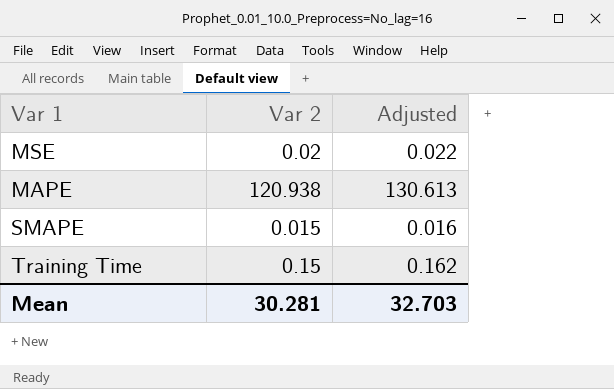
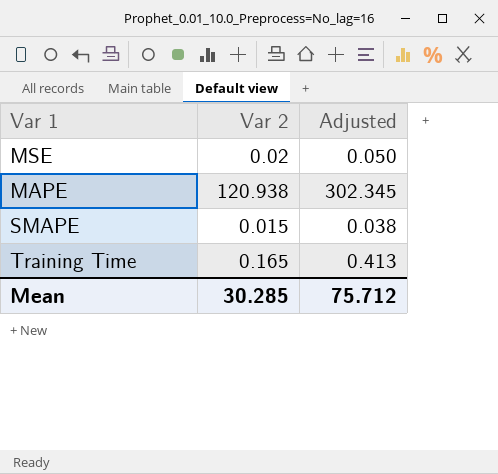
column Adjusted | formula: [Var 2] * 1.08 -> [Var 2] * 2.5
Training Time | Var 2: 0.15 -> 0.165
Mean | Var 2: 30.281 -> 30.285
Mean | Adjusted: 32.703 -> 75.712

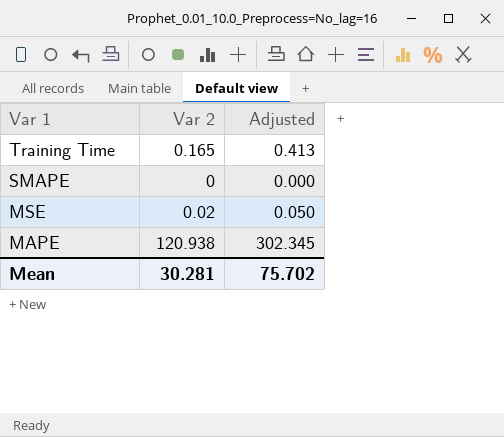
row order: none -> Var 1 descending
SMAPE | Var 2: 0.015 -> 0
SMAPE | Adjusted: 0.038 -> 0.000
Mean | Var 2: 30.285 -> 30.281
Mean | Adjusted: 75.712 -> 75.702

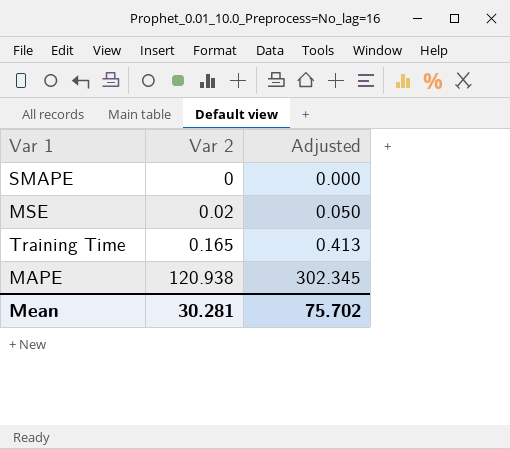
row order: Var 1 descending -> Var 2 ascending

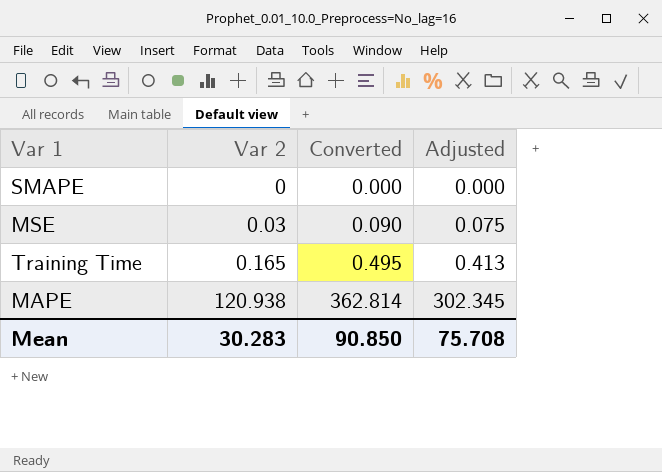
column Converted | formula: none -> [Var 2] * 3
MSE | Var 2: 0.02 -> 0.03
MSE | Adjusted: 0.050 -> 0.075
Mean | Var 2: 30.281 -> 30.283
Mean | Adjusted: 75.702 -> 75.708

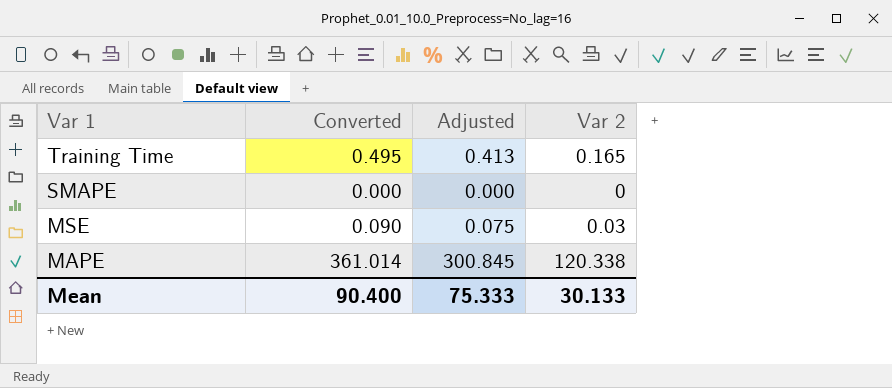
row order: Var 2 ascending -> Var 1 descending
column Var 2 | position: 2 -> 4
MAPE | Converted: 362.814 -> 361.014
MAPE | Adjusted: 302.345 -> 300.845
MAPE | Var 2: 120.938 -> 120.338
Mean | Converted: 90.850 -> 90.400
Mean | Adjusted: 75.708 -> 75.333
Mean | Var 2: 30.283 -> 30.133

